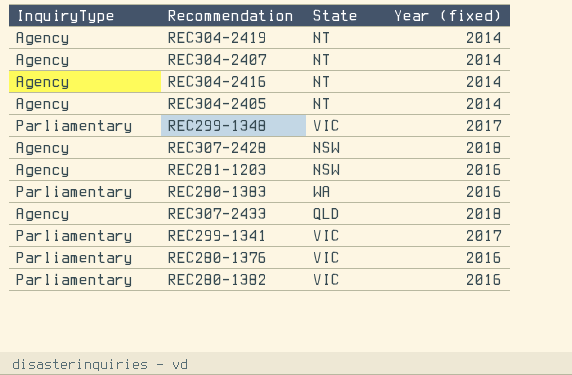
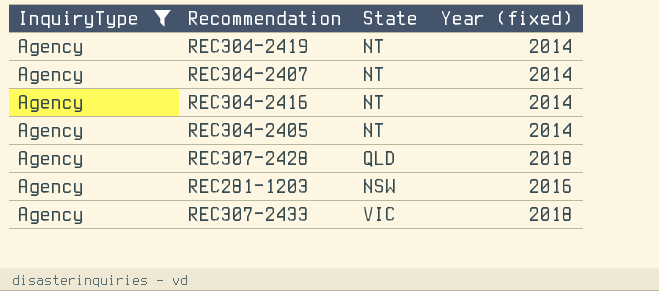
filter: none -> InquiryType = Agency
REC307-2428 | State: NSW -> QLD
REC307-2433 | State: QLD -> VIC

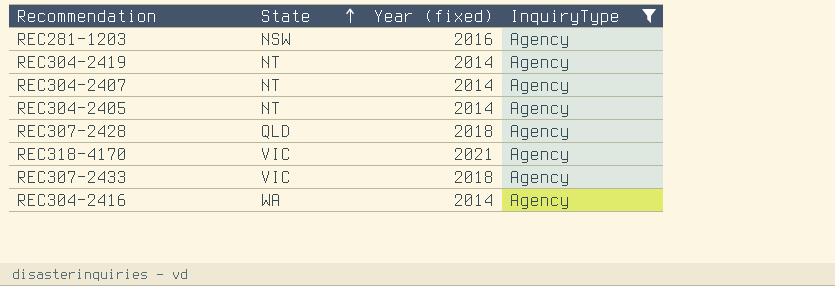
row order: none -> State ascending
column InquiryType | position: 1 -> 4
row REC318-4170: none -> VIC | 2021 | Agency
REC304-2416 | State: NT -> WA

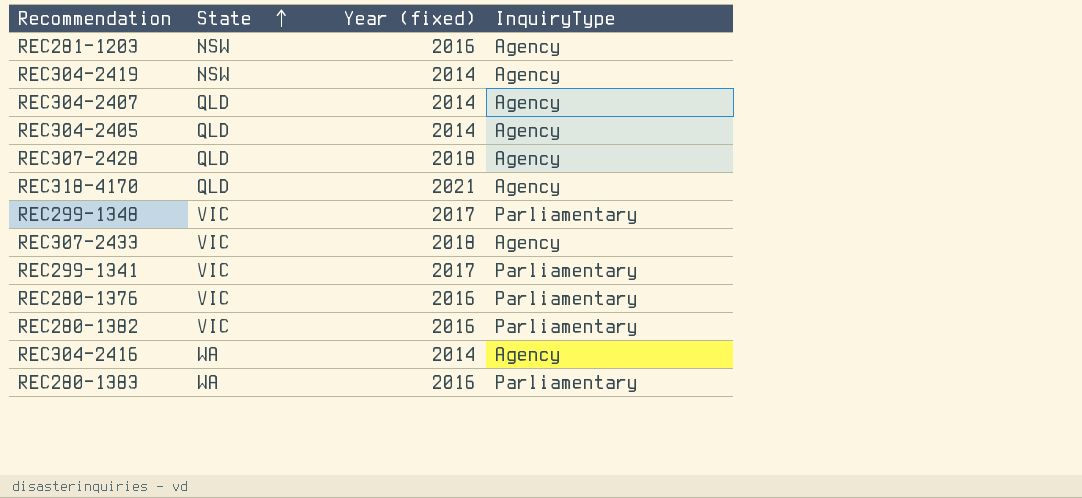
filter: InquiryType = Agency -> none
REC304-2419 | State: NT -> NSW
REC304-2407 | State: NT -> QLD
REC304-2405 | State: NT -> QLD
REC318-4170 | State: VIC -> QLD

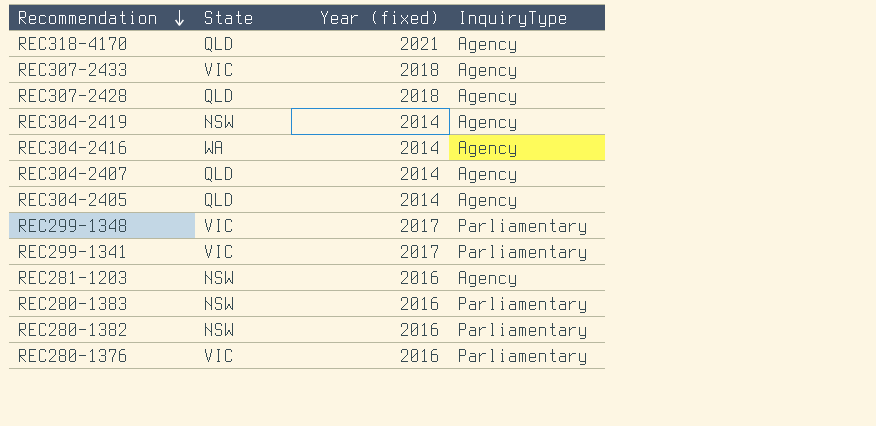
row order: State ascending -> Recommendation descending
REC280-1383 | State: WA -> NSW
REC280-1382 | State: VIC -> NSW

